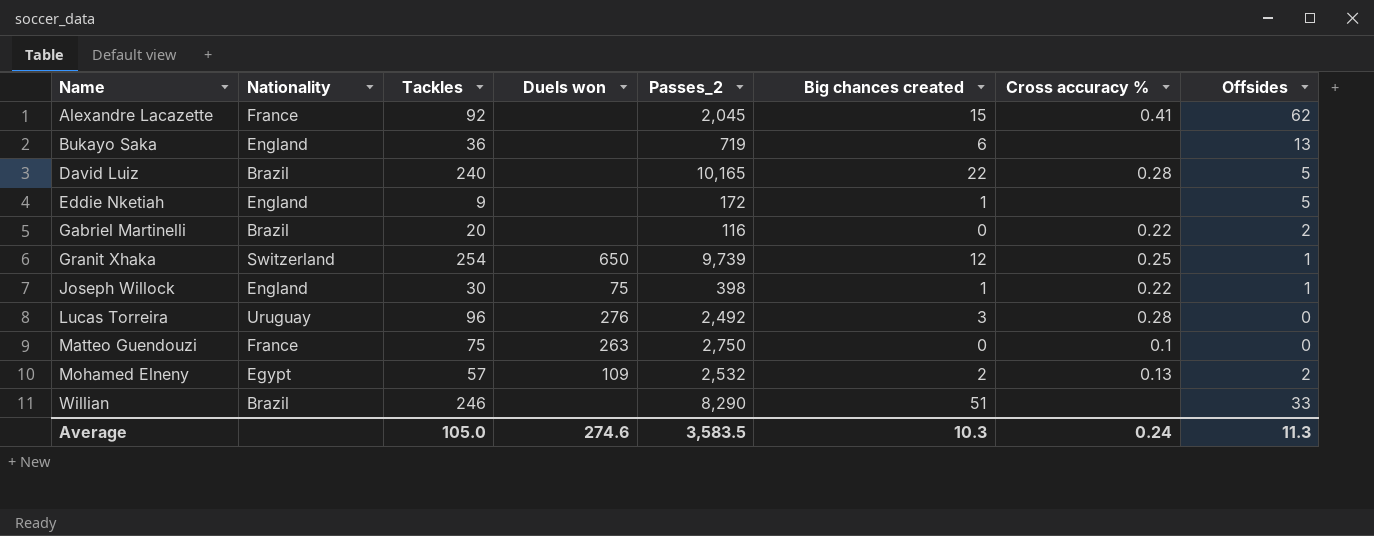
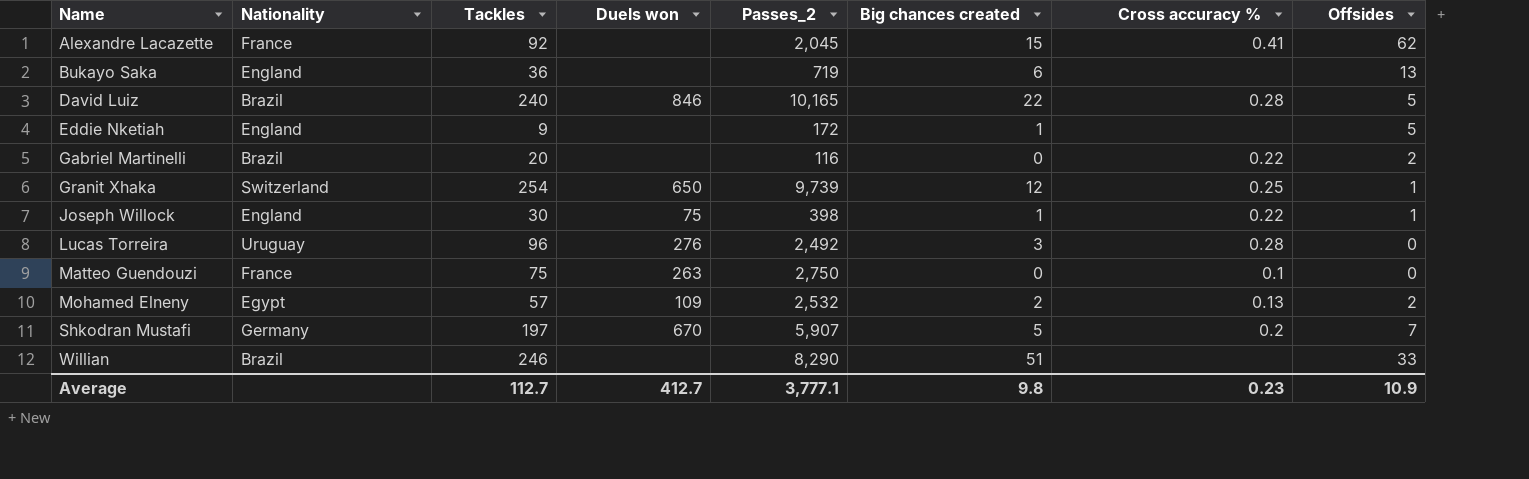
David Luiz | Duels won: none -> 846
row Shkodran Mustafi: none -> Germany | 197 | 670 | 5,907 | 5 | 0.2 | 7
Average | Tackles: 105.0 -> 112.7
Average | Duels won: 274.6 -> 412.7
Average | Passes_2: 3,583.5 -> 3,777.1
Average | Big chances created: 10.3 -> 9.8
Average | Cross accuracy %: 0.24 -> 0.23
Average | Offsides: 11.3 -> 10.9

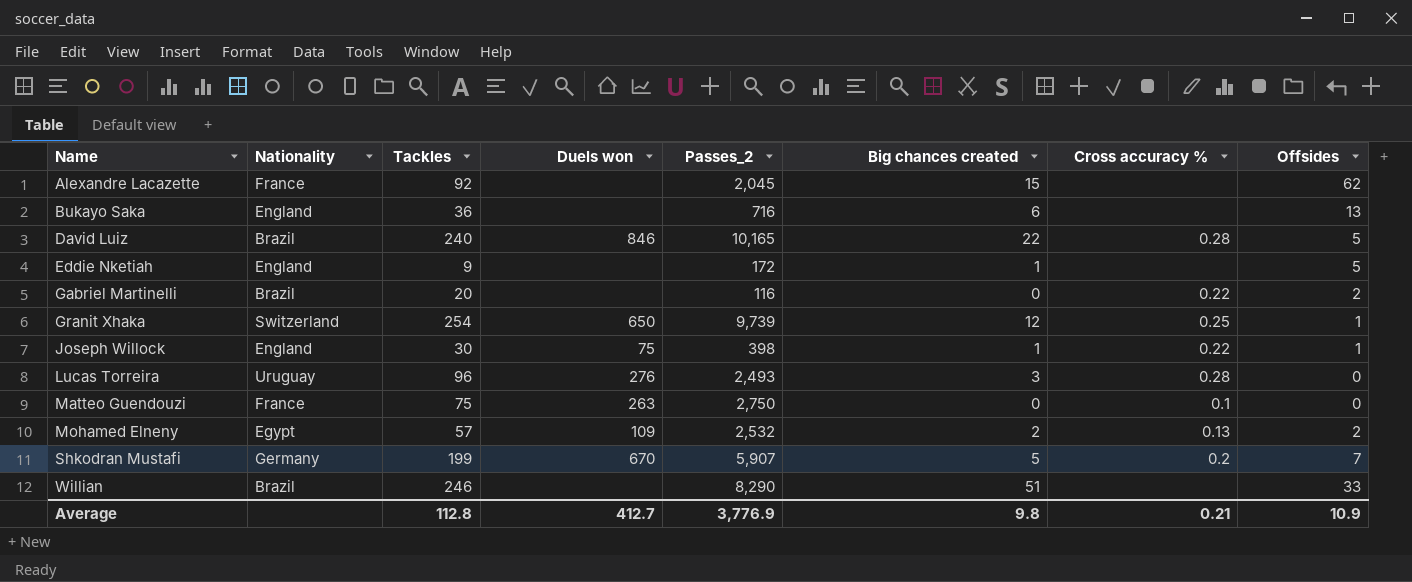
Alexandre Lacazette | Cross accuracy %: 0.41 -> none
Bukayo Saka | Passes_2: 719 -> 716
Lucas Torreira | Passes_2: 2,492 -> 2,493
Shkodran Mustafi | Tackles: 197 -> 199
Average | Tackles: 112.7 -> 112.8
Average | Passes_2: 3,777.1 -> 3,776.9
Average | Cross accuracy %: 0.23 -> 0.21

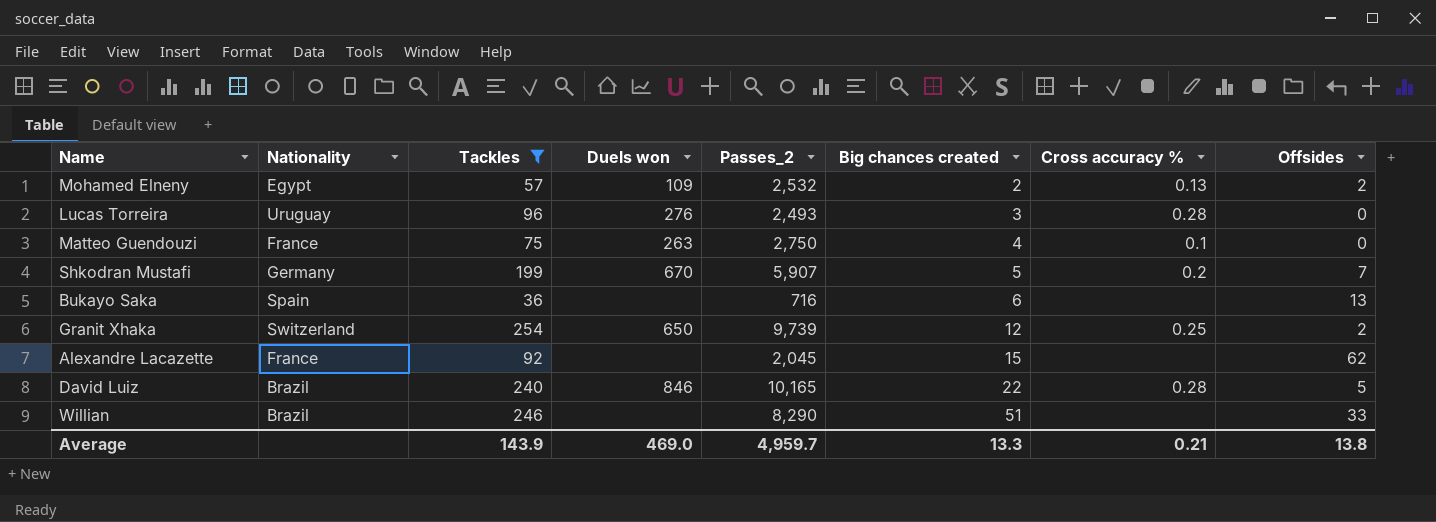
filter: none -> Tackles >= 36
row order: Name ascending -> Big chances created ascending
Matteo Guendouzi | Big chances created: 0 -> 4
Bukayo Saka | Nationality: England -> Spain
Granit Xhaka | Offsides: 1 -> 2
Average | Tackles: 112.8 -> 143.9
Average | Duels won: 412.7 -> 469.0
Average | Passes_2: 3,776.9 -> 4,959.7
Average | Big chances created: 9.8 -> 13.3
Average | Offsides: 10.9 -> 13.8

